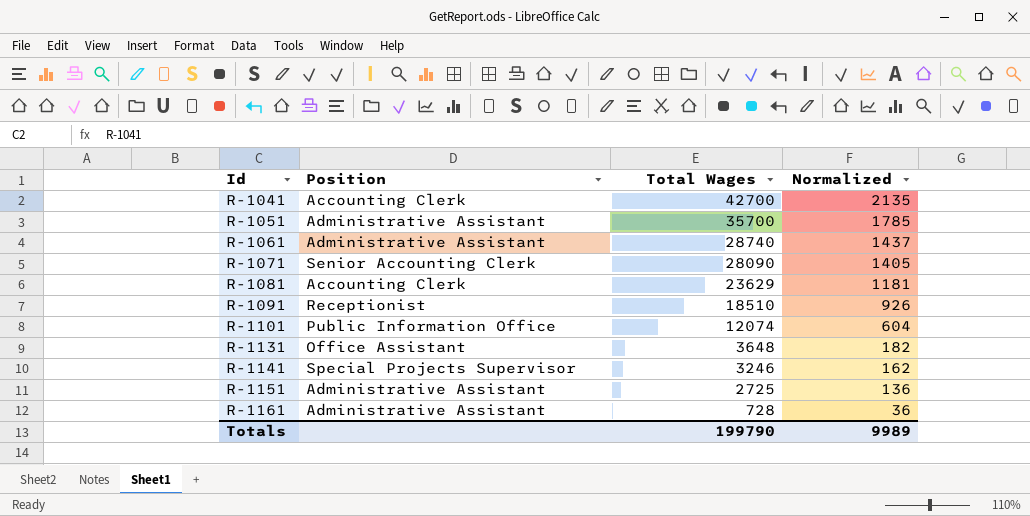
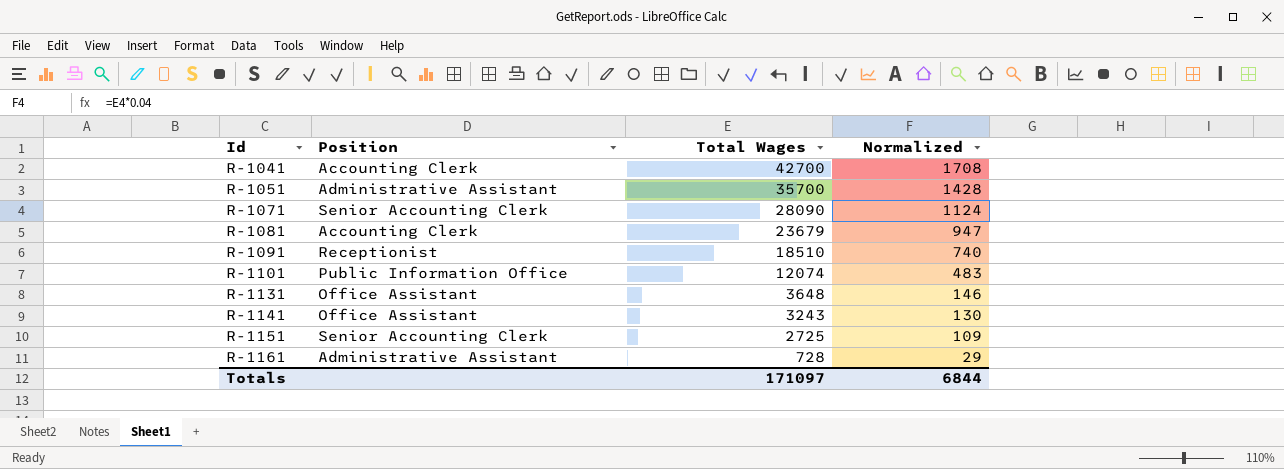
column Normalized | formula: [Total Wages] * 0.05 -> [Total Wages] * 0.04
row R-1061: Administrative Assistant | 28740 | 1437 -> none
R-1081 | Total Wages: 23629 -> 23679
R-1141 | Position: Special Projects Supervisor -> Office Assistant
R-1141 | Total Wages: 3246 -> 3243
R-1151 | Position: Administrative Assistant -> Senior Accounting Clerk
Totals | Total Wages: 199790 -> 171097
Totals | Normalized: 9989 -> 6844

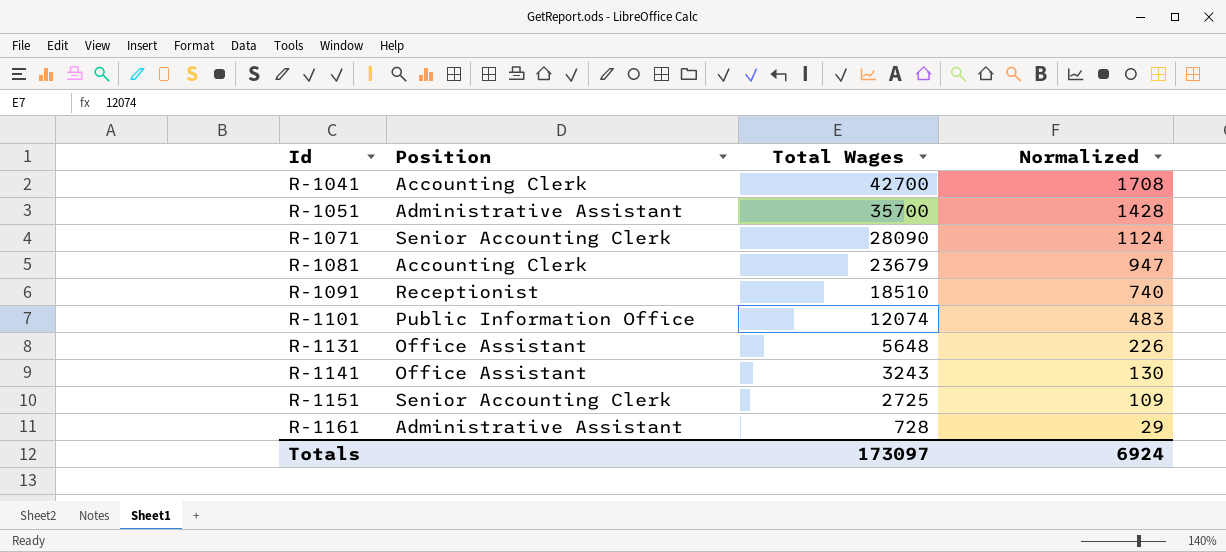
R-1131 | Total Wages: 3648 -> 5648
R-1131 | Normalized: 146 -> 226
Totals | Total Wages: 171097 -> 173097
Totals | Normalized: 6844 -> 6924

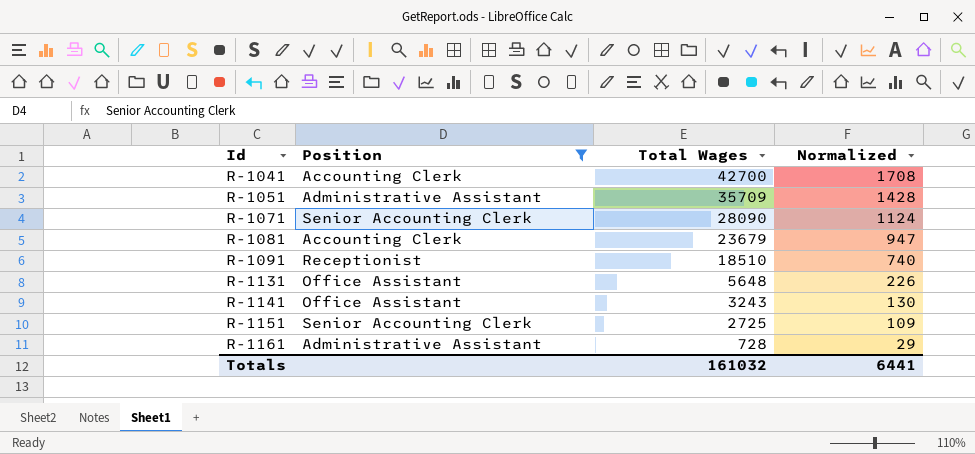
filter: none -> Position != Public Information Office
R-1051 | Total Wages: 35700 -> 35709
Totals | Total Wages: 173097 -> 161032
Totals | Normalized: 6924 -> 6441

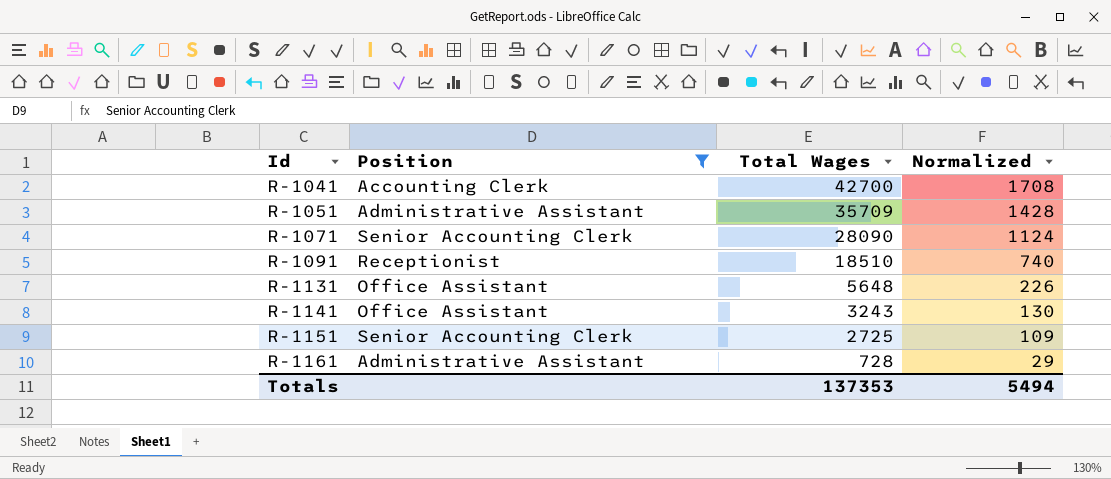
row R-1081: Accounting Clerk | 23679 | 947 -> none
Totals | Total Wages: 161032 -> 137353
Totals | Normalized: 6441 -> 5494

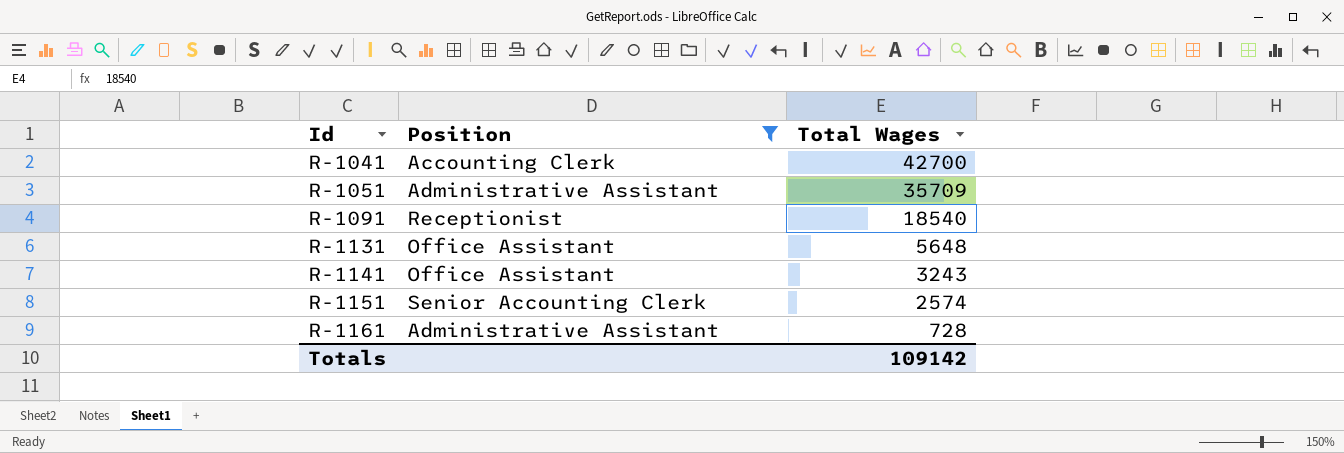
column Normalized | formula: [Total Wages] * 0.04 -> none
row R-1071: Senior Accounting Clerk | 28090 | 1124 -> none
R-1091 | Total Wages: 18510 -> 18540
R-1151 | Total Wages: 2725 -> 2574
Totals | Total Wages: 137353 -> 109142

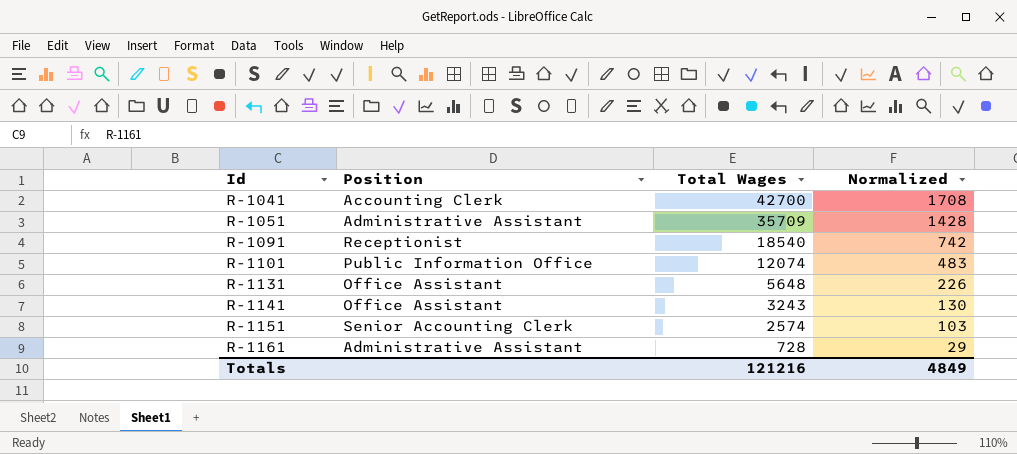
filter: Position != Public Information Office -> none
column Normalized | formula: none -> [Total Wages] * 0.04
Totals | Total Wages: 109142 -> 121216

